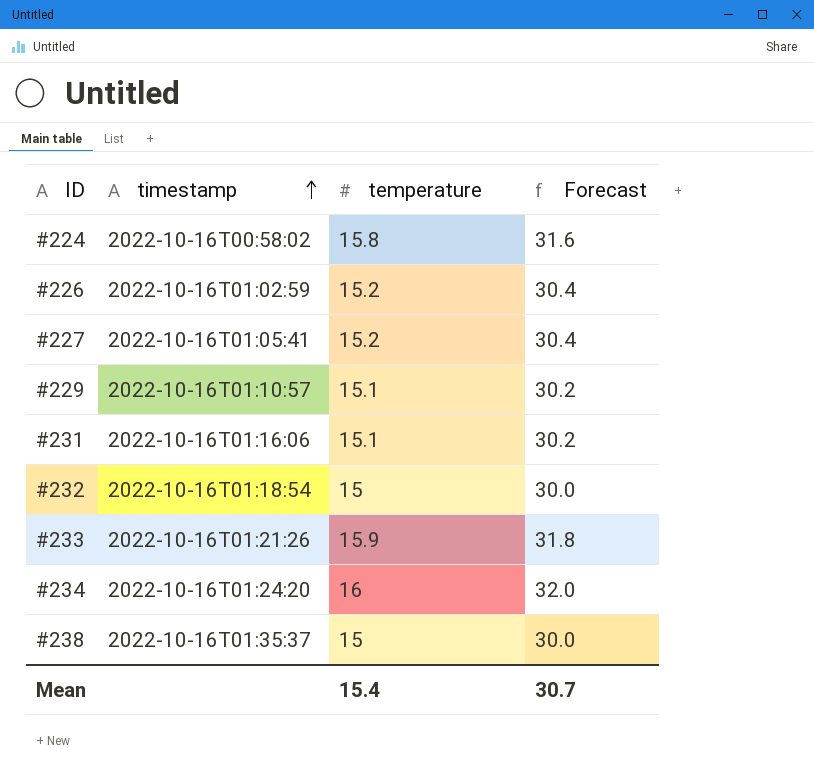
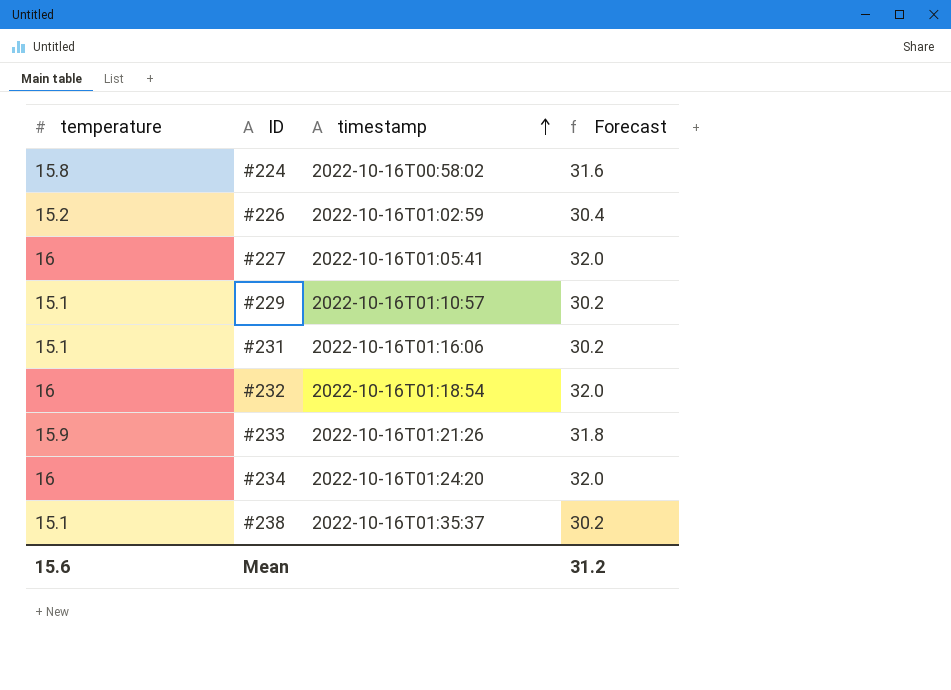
column temperature | position: 3 -> 1
#227 | temperature: 15.2 -> 16
#227 | Forecast: 30.4 -> 32.0
#232 | temperature: 15 -> 16
#232 | Forecast: 30.0 -> 32.0
#238 | temperature: 15 -> 15.1
#238 | Forecast: 30.0 -> 30.2
Mean | temperature: 15.4 -> 15.6
Mean | Forecast: 30.7 -> 31.2

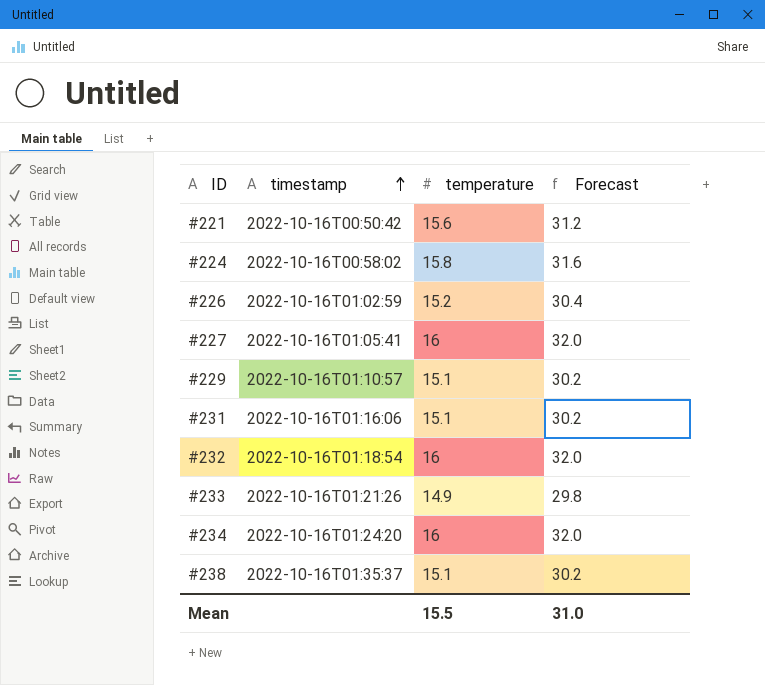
column temperature | position: 1 -> 3
row #221: none -> 2022-10-16T00:50:42 | 15.6 | 31.2
#233 | temperature: 15.9 -> 14.9
#233 | Forecast: 31.8 -> 29.8
Mean | temperature: 15.6 -> 15.5
Mean | Forecast: 31.2 -> 31.0

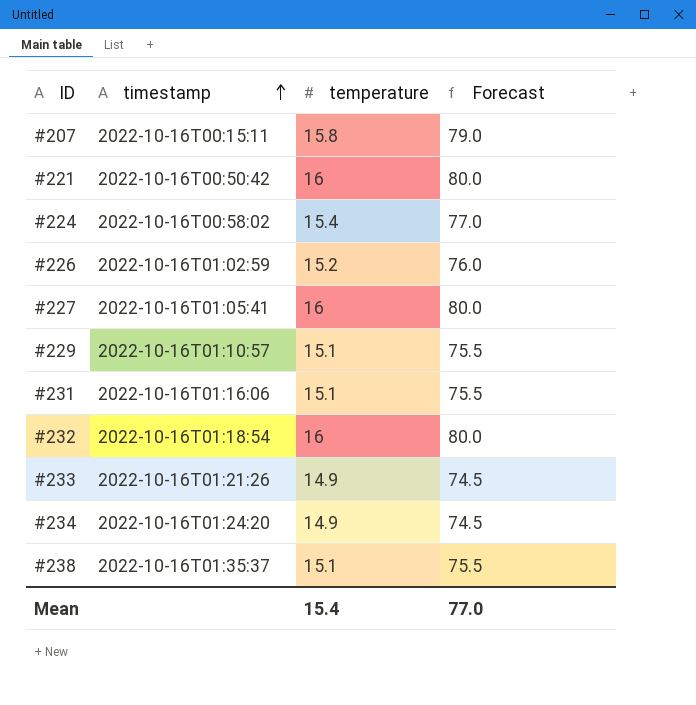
column Forecast | formula: [temperature] * 2 -> [temperature] * 5
row #207: none -> 2022-10-16T00:15:11 | 15.8 | 79.0
#221 | temperature: 15.6 -> 16
#224 | temperature: 15.8 -> 15.4
#234 | temperature: 16 -> 14.9
Mean | temperature: 15.5 -> 15.4
Mean | Forecast: 31.0 -> 77.0

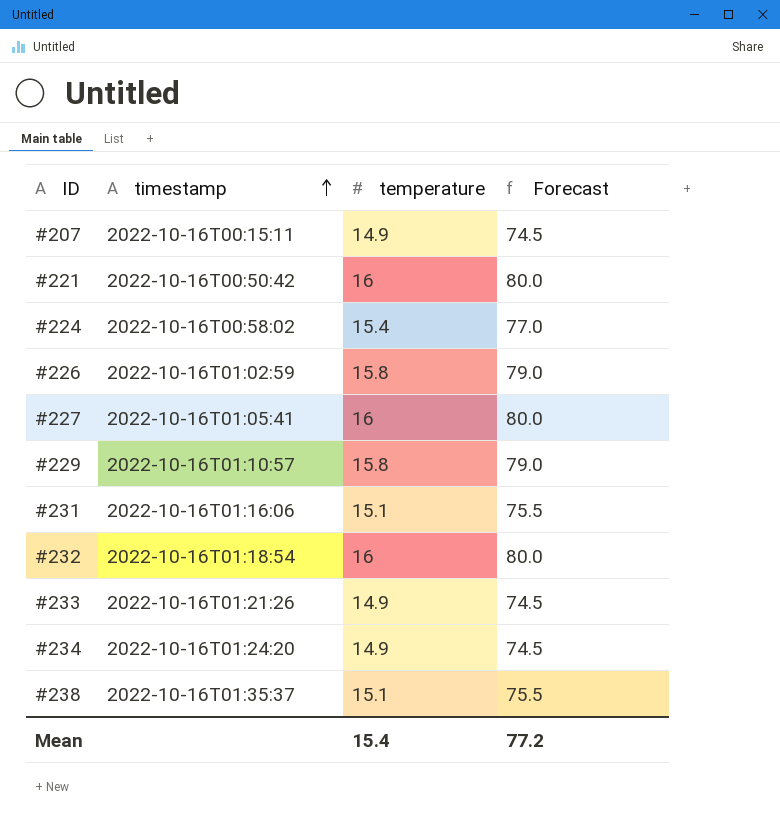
#207 | temperature: 15.8 -> 14.9
#207 | Forecast: 79.0 -> 74.5
#226 | temperature: 15.2 -> 15.8
#226 | Forecast: 76.0 -> 79.0
#229 | temperature: 15.1 -> 15.8
#229 | Forecast: 75.5 -> 79.0
Mean | Forecast: 77.0 -> 77.2

